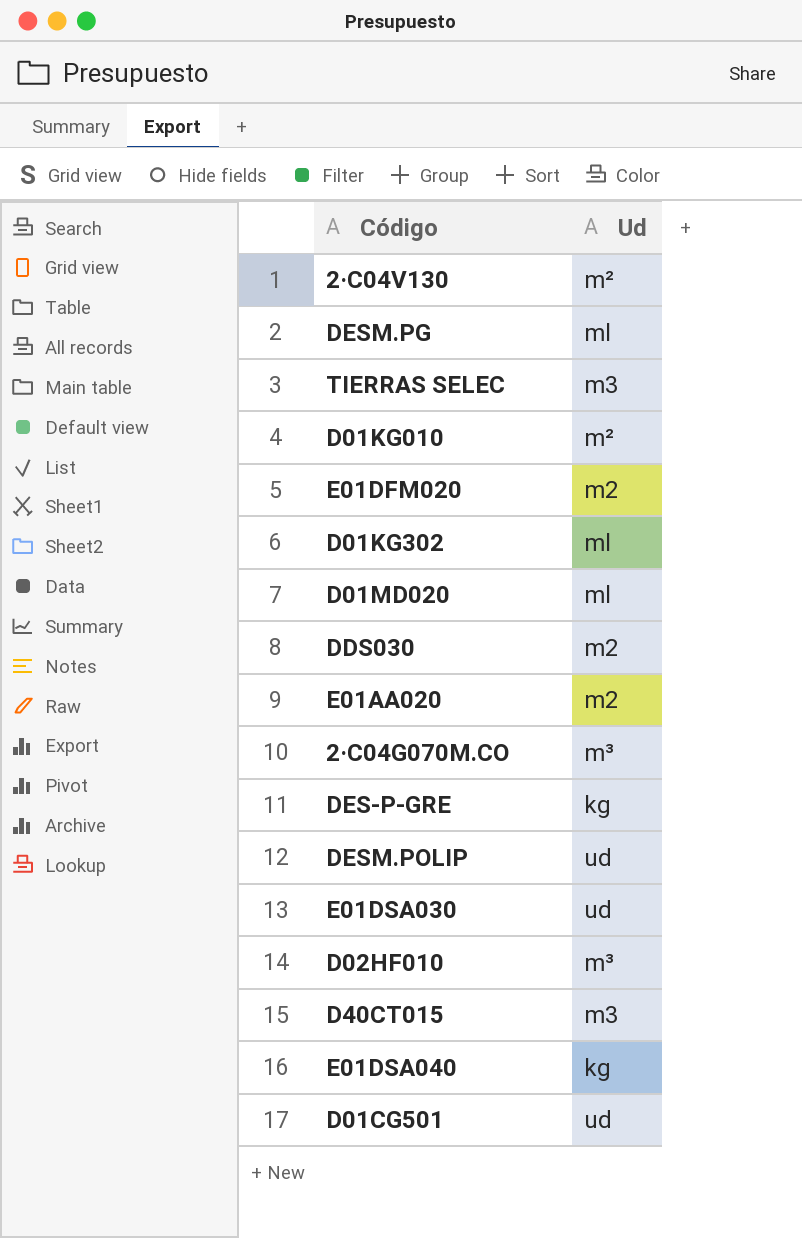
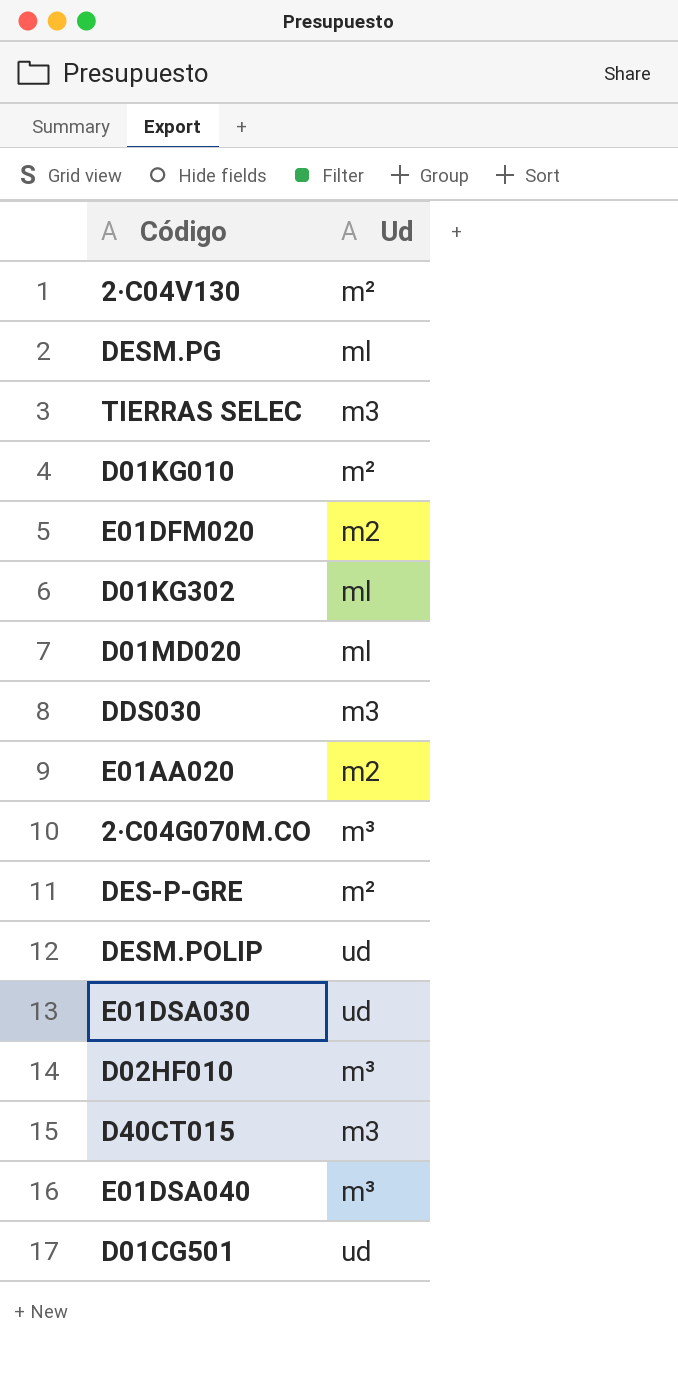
DDS030 | Ud: m2 -> m3
DES-P-GRE | Ud: kg -> m²
E01DSA040 | Ud: kg -> m³

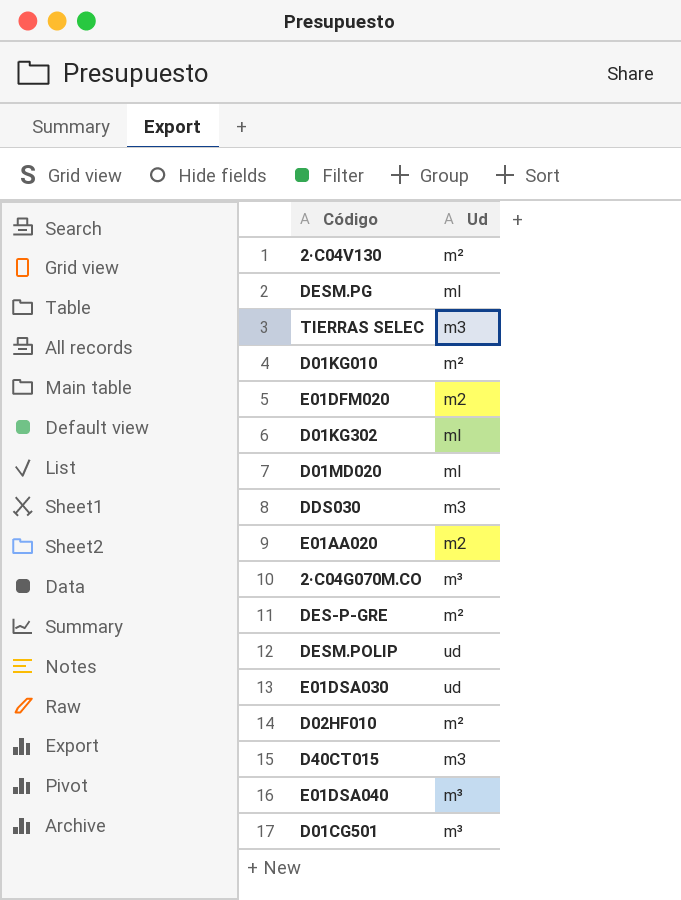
D02HF010 | Ud: m³ -> m²
D01CG501 | Ud: ud -> m³

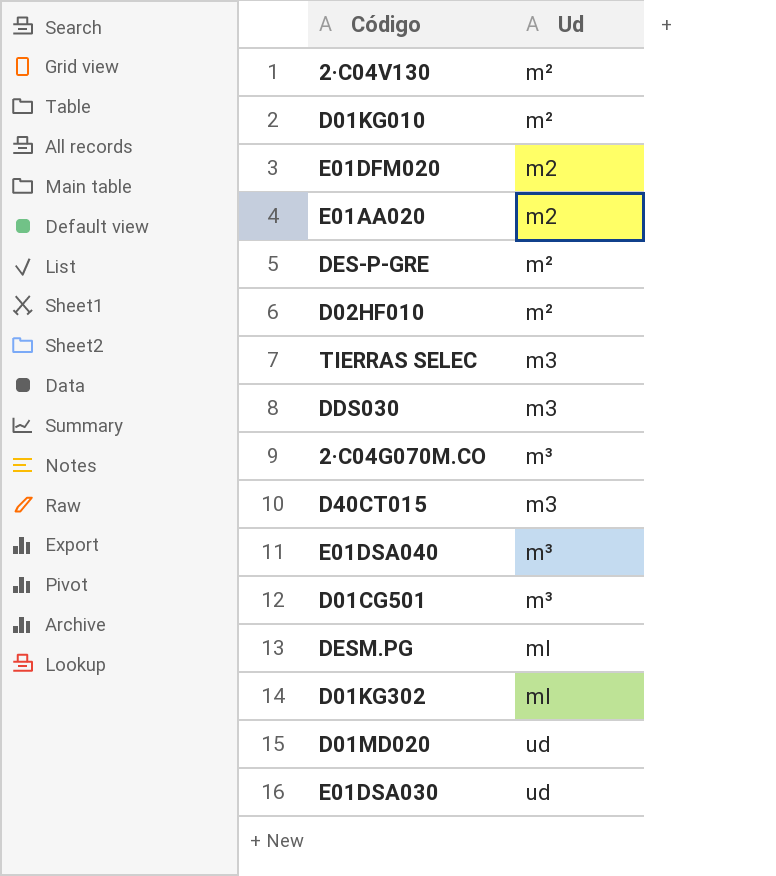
row order: none -> Ud ascending
row DESM.POLIP: ud -> none
D01MD020 | Ud: ml -> ud

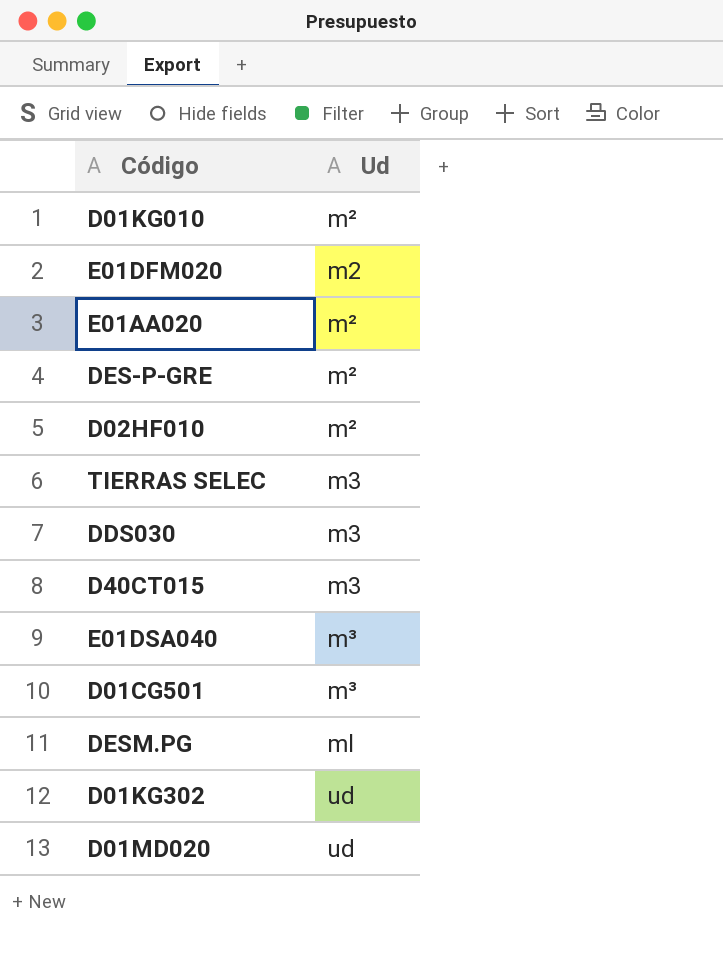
row 2·C04V130: m² -> none
row 2·C04G070M.CO: m³ -> none
row E01DSA030: ud -> none
E01AA020 | Ud: m2 -> m²
D01KG302 | Ud: ml -> ud

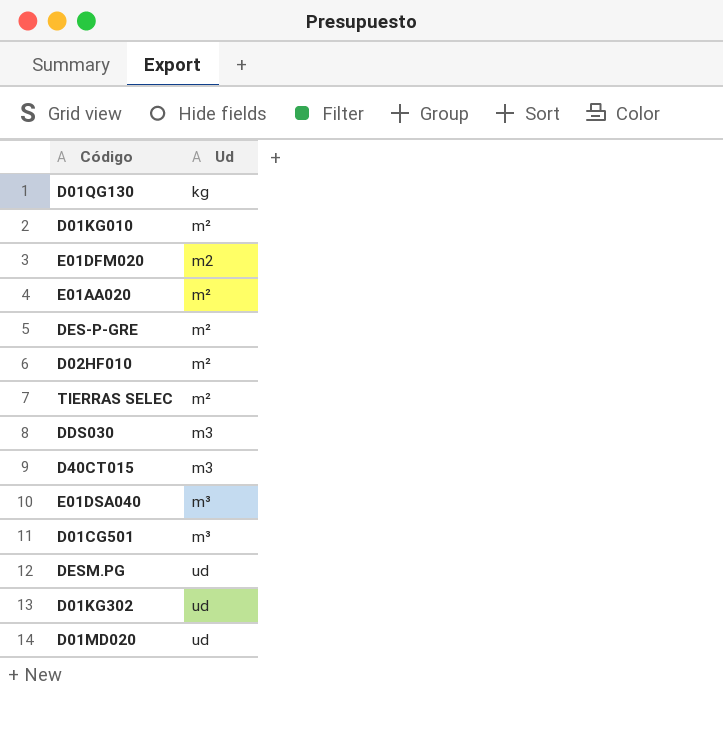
row D01QG130: none -> kg
TIERRAS SELEC | Ud: m3 -> m²
DESM.PG | Ud: ml -> ud

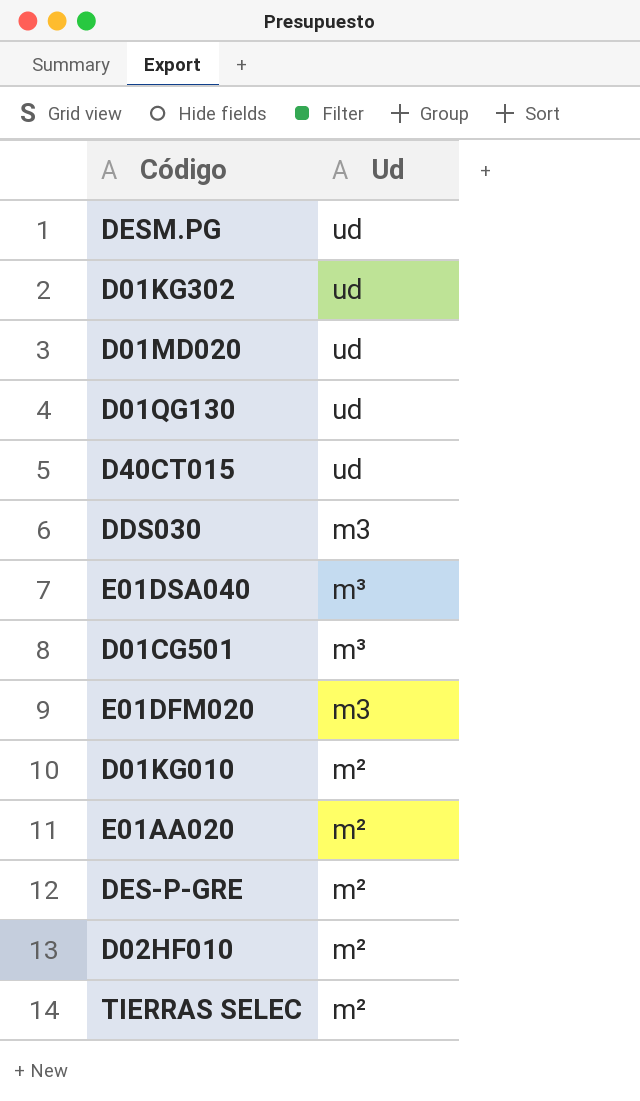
row order: Ud ascending -> Ud descending
D01QG130 | Ud: kg -> ud
D40CT015 | Ud: m3 -> ud
E01DFM020 | Ud: m2 -> m3

